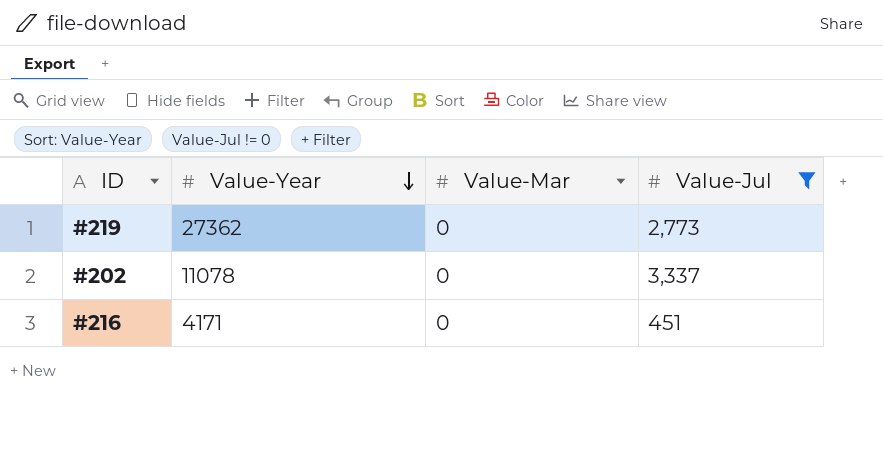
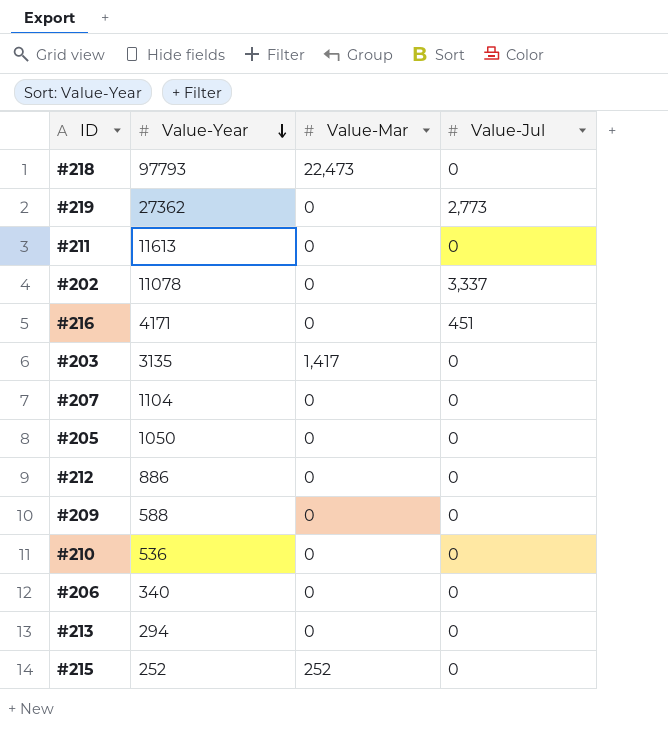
filter: Value-Jul != 0 -> none

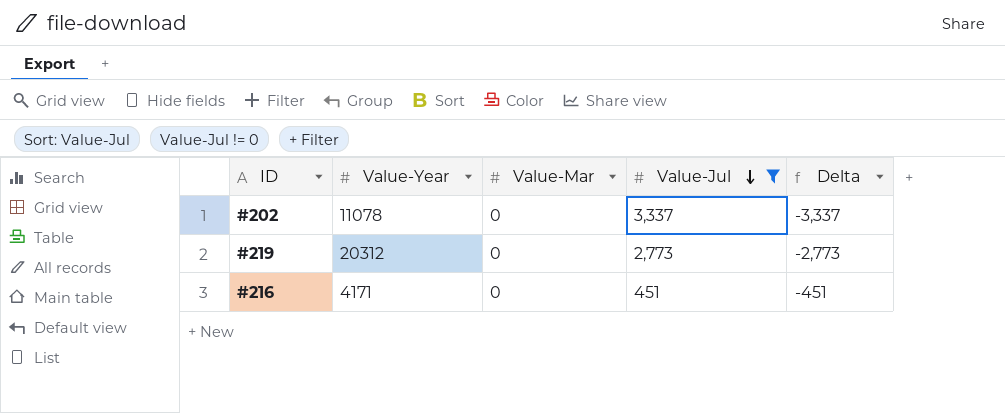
filter: none -> Value-Jul != 0
row order: Value-Year descending -> Value-Jul descending
column Delta | formula: none -> [Value-Mar] - [Value-Jul]
#219 | Value-Year: 27362 -> 20312

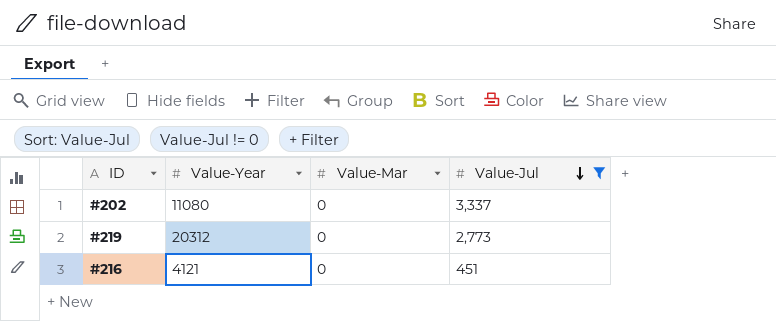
column Delta | formula: [Value-Mar] - [Value-Jul] -> none
#202 | Value-Year: 11078 -> 11080
#216 | Value-Year: 4171 -> 4121

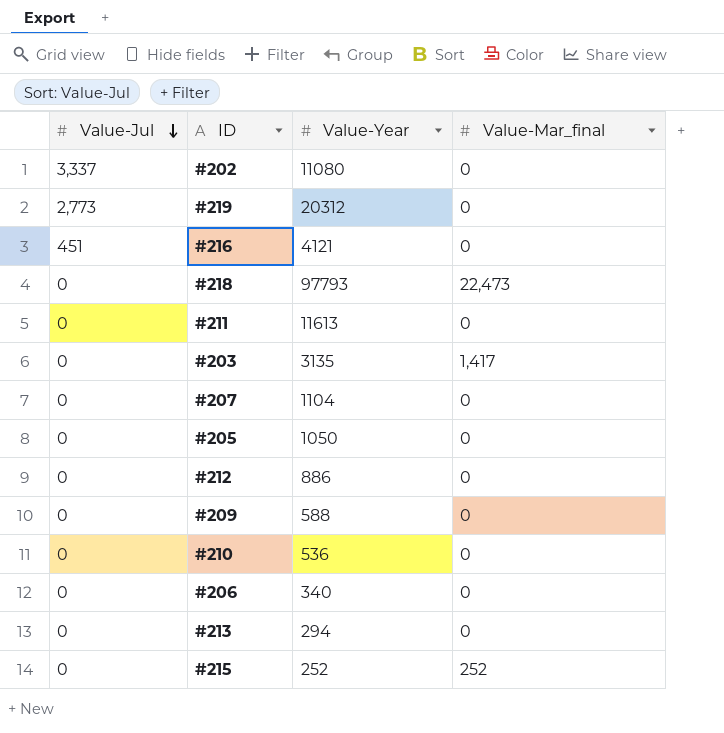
filter: Value-Jul != 0 -> none
column Value-Jul | position: 4 -> 1
column name: Value-Mar -> Value-Mar_final

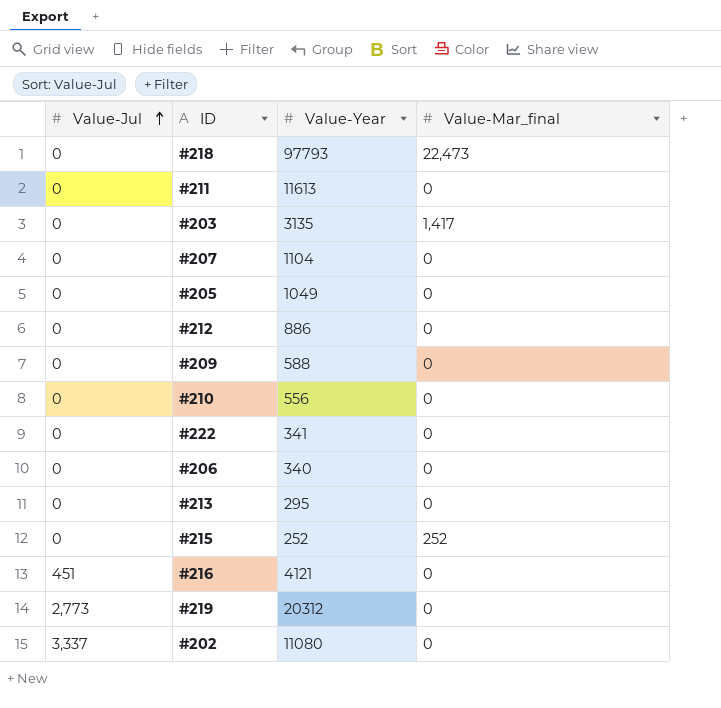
row order: Value-Jul descending -> Value-Jul ascending
#205 | Value-Year: 1050 -> 1049
#210 | Value-Year: 536 -> 556
row #222: none -> 0 | 341 | 0
#213 | Value-Year: 294 -> 295

